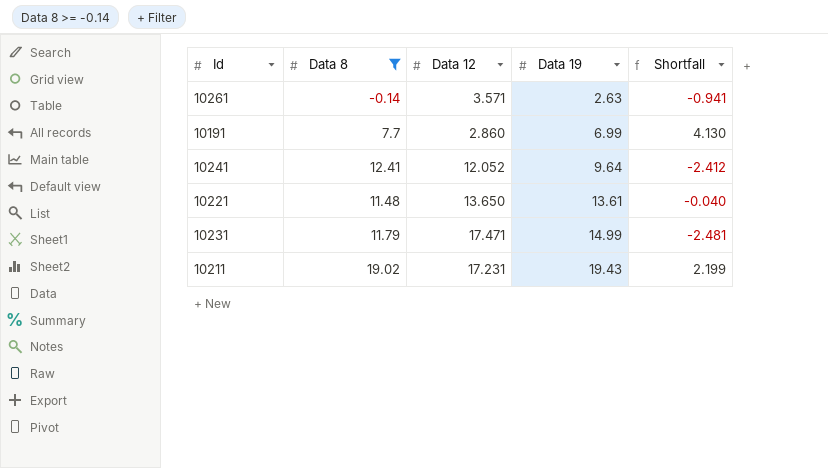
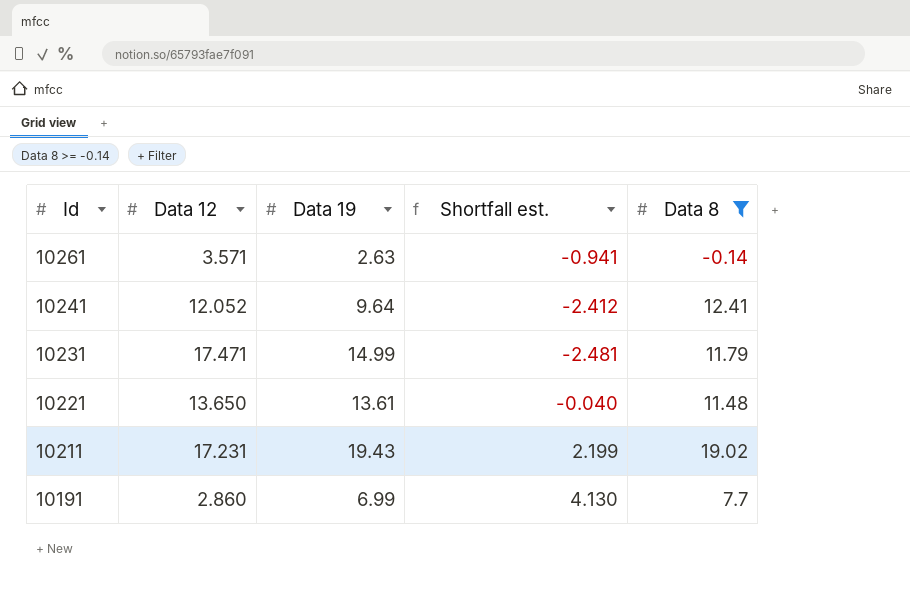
row order: Data 19 ascending -> Id descending
column name: Shortfall -> Shortfall est.
column Data 8 | position: 2 -> 5

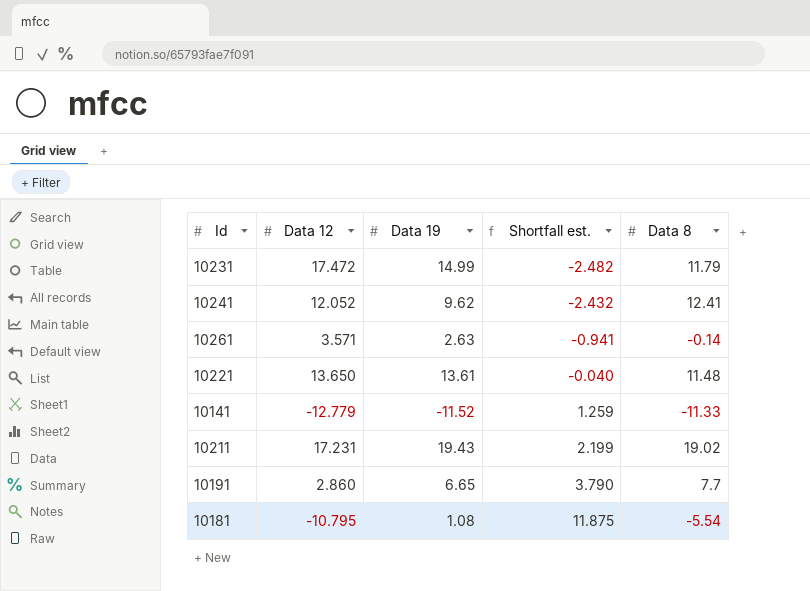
filter: Data 8 >= -0.14 -> none
row order: Id descending -> Shortfall est. ascending
10231 | Data 12: 17.471 -> 17.472
10231 | Shortfall est.: -2.481 -> -2.482
10241 | Data 19: 9.64 -> 9.62
10241 | Shortfall est.: -2.412 -> -2.432
10191 | Data 19: 6.99 -> 6.65
10191 | Shortfall est.: 4.130 -> 3.790

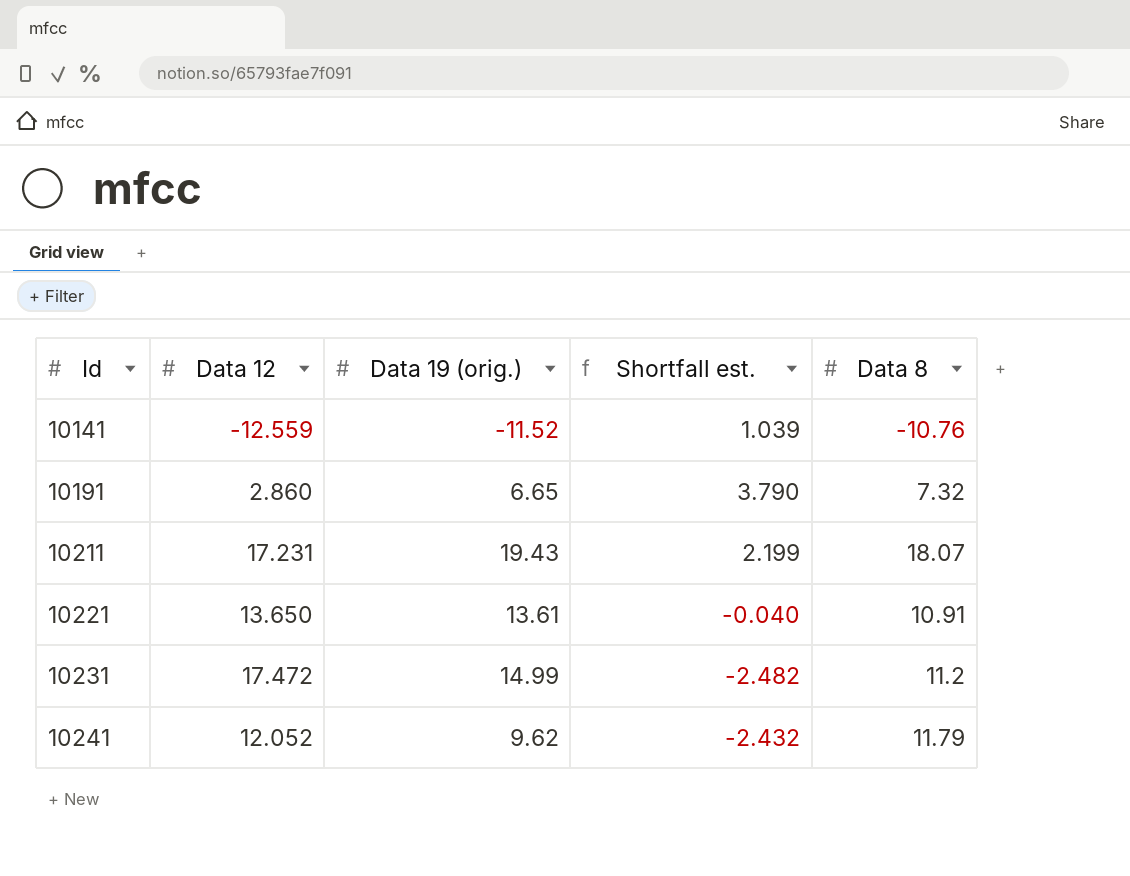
row order: Shortfall est. ascending -> Id ascending
column name: Data 19 -> Data 19 (orig.)
row 10261: 3.571 | 2.63 | -0.941 | -0.14 -> none
row 10181: -10.795 | 1.08 | 11.875 | -5.54 -> none
10141 | Data 12: -12.779 -> -12.559
10141 | Shortfall est.: 1.259 -> 1.039
10141 | Data 8: -11.33 -> -10.76
10191 | Data 8: 7.7 -> 7.32
10211 | Data 8: 19.02 -> 18.07
10221 | Data 8: 11.48 -> 10.91
10231 | Data 8: 11.79 -> 11.2
10241 | Data 8: 12.41 -> 11.79

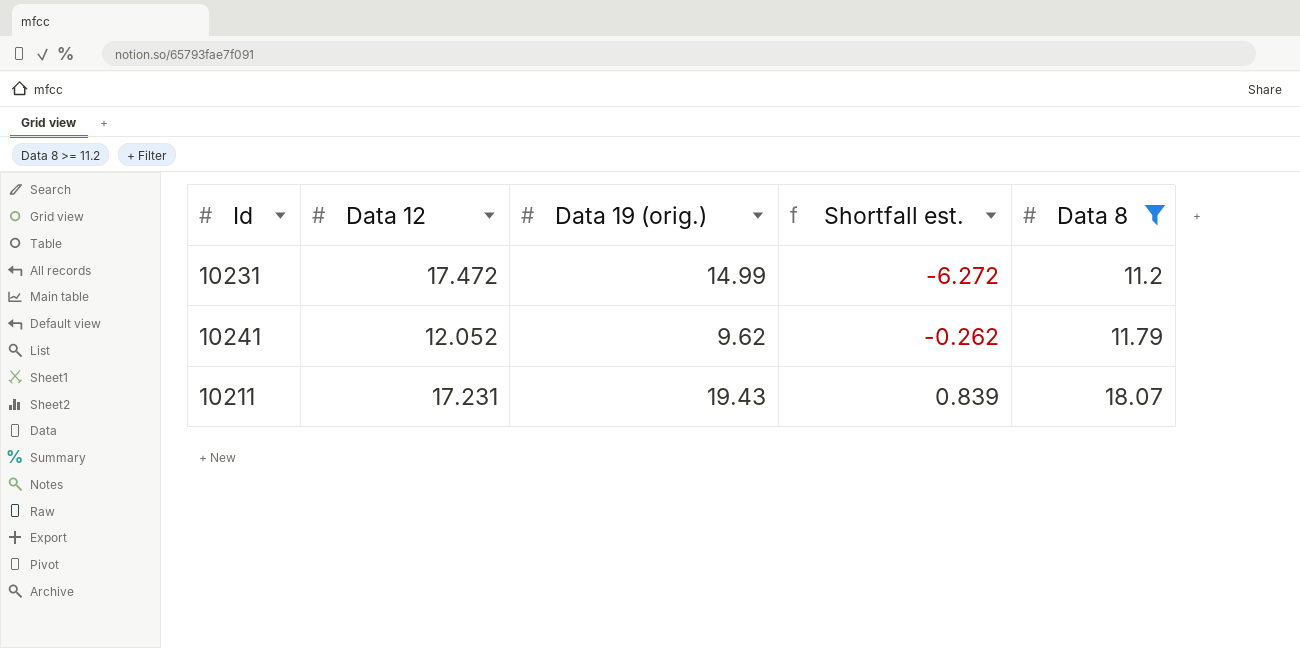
filter: none -> Data 8 >= 11.2
row order: Id ascending -> Shortfall est. ascending
column Shortfall est. | formula: [Data 19 (orig.)] - [Data 12] -> [Data 8] - [Data 12]

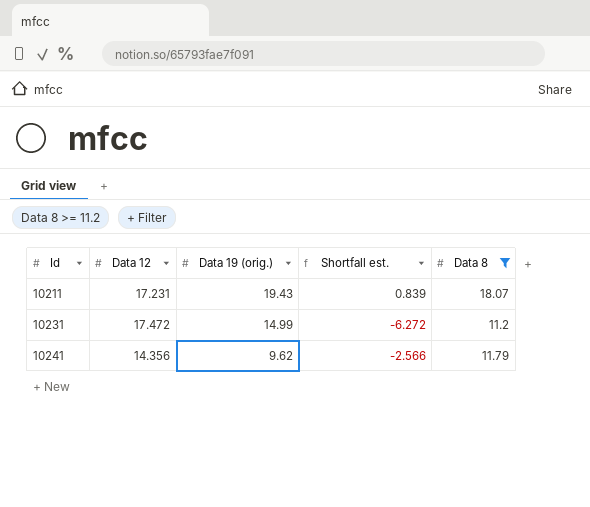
row order: Shortfall est. ascending -> Id ascending
10241 | Data 12: 12.052 -> 14.356
10241 | Shortfall est.: -0.262 -> -2.566

